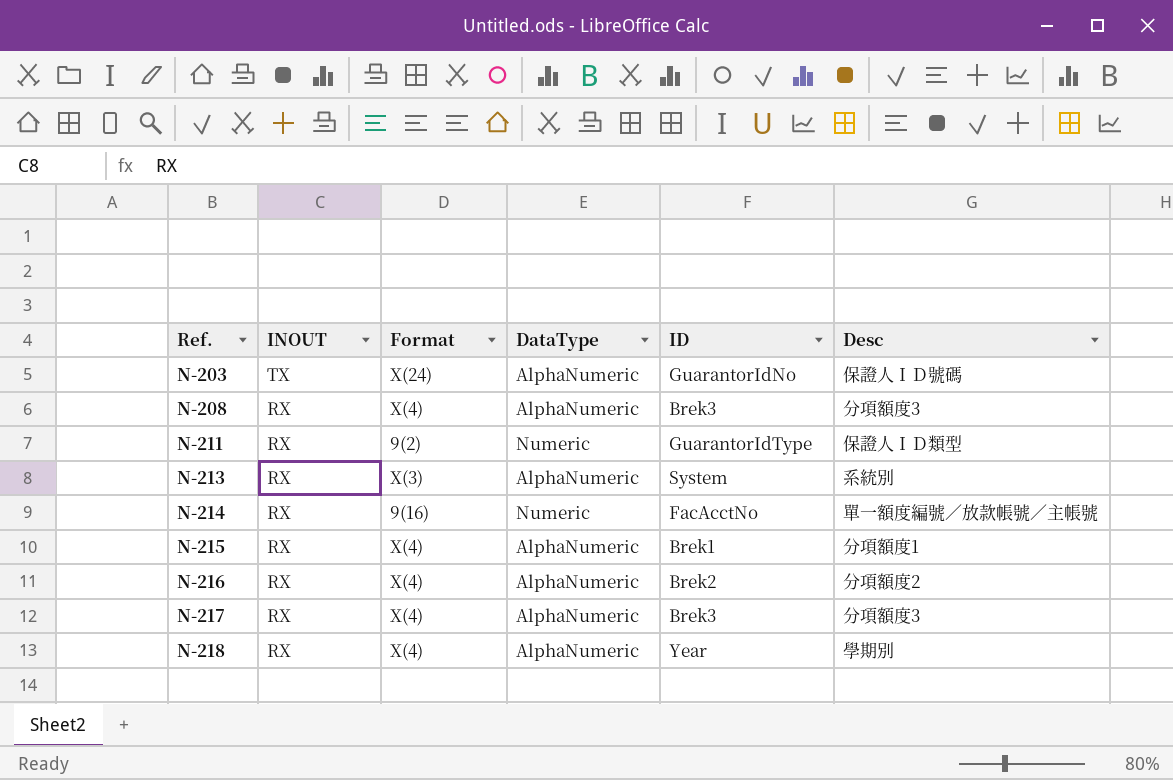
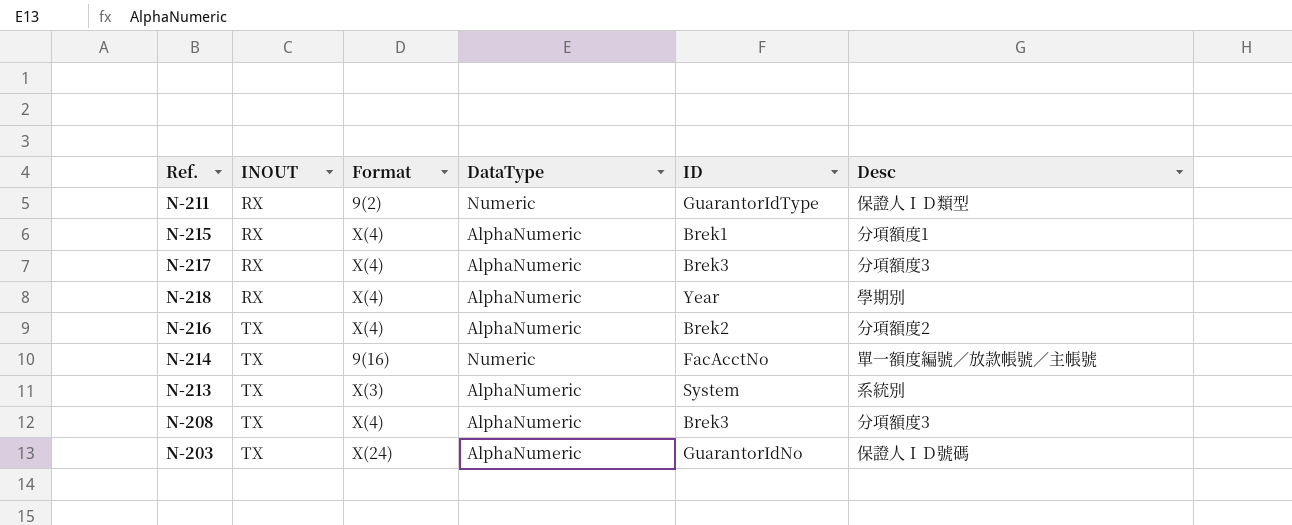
row order: Ref. ascending -> INOUT ascending
N-216 | INOUT: RX -> TX
N-214 | INOUT: RX -> TX
N-213 | INOUT: RX -> TX
N-208 | INOUT: RX -> TX

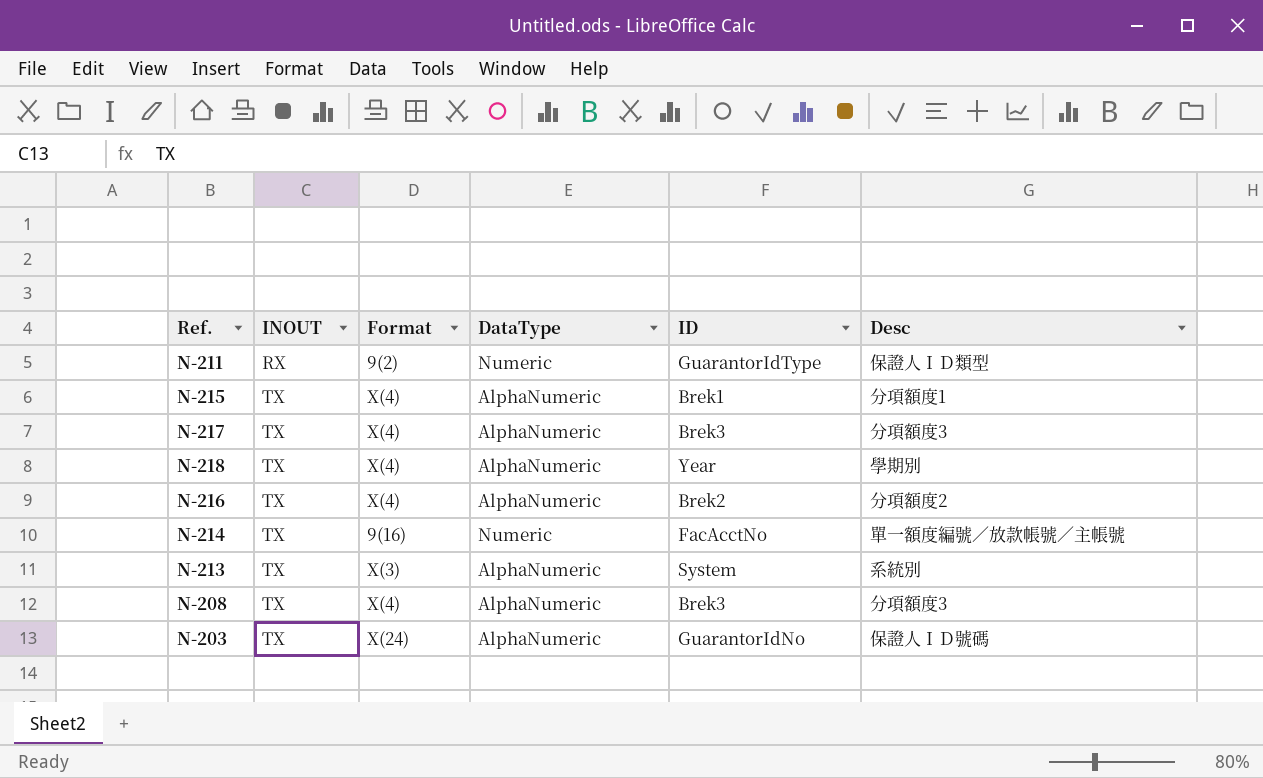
N-215 | INOUT: RX -> TX
N-217 | INOUT: RX -> TX
N-218 | INOUT: RX -> TX

